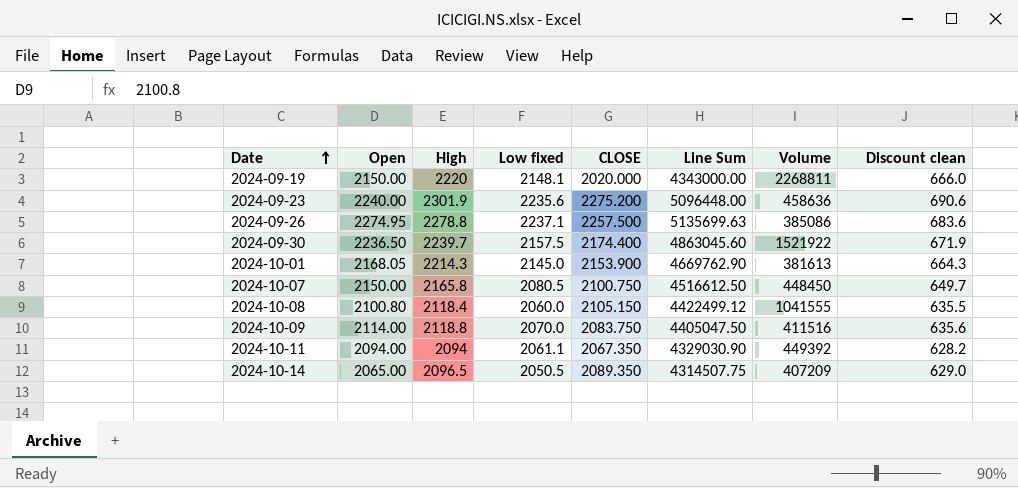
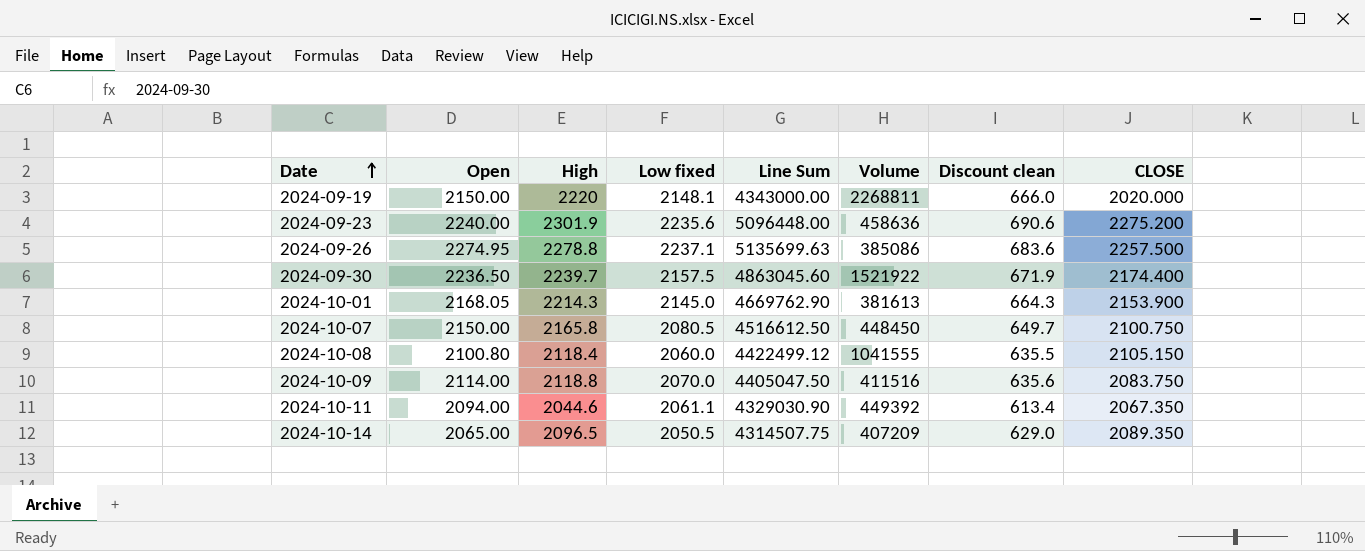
column CLOSE | position: 5 -> 8
2024-10-11 | High: 2094 -> 2044.6
2024-10-11 | Discount clean: 628.2 -> 613.4

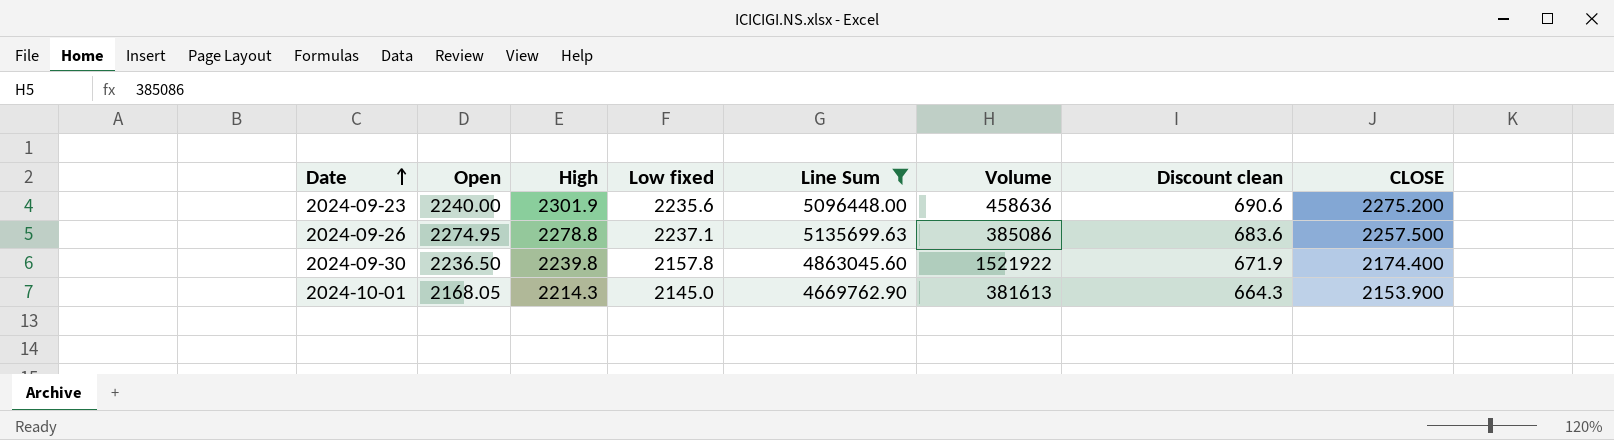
filter: none -> Line Sum >= 4669762.90
2024-09-30 | High: 2239.7 -> 2239.8
2024-09-30 | Low fixed: 2157.5 -> 2157.8

